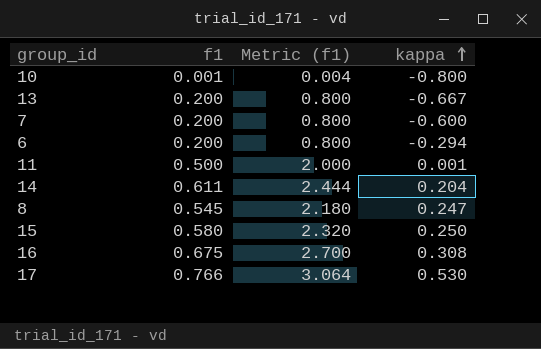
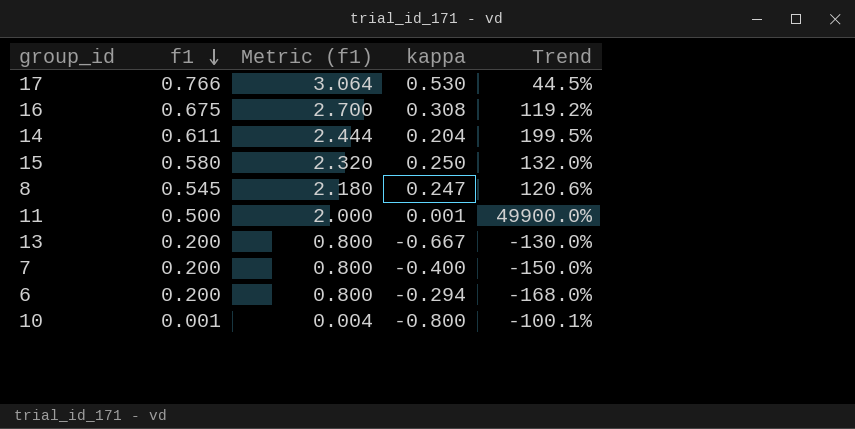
row order: kappa ascending -> f1 descending
column Trend | formula: none -> ([f1] - [kappa]) / [kappa]
7 | kappa: -0.600 -> -0.400

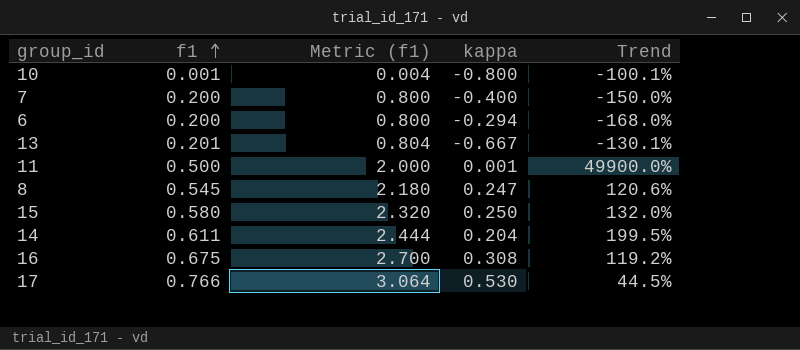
row order: f1 descending -> f1 ascending
13 | f1: 0.200 -> 0.201
13 | Metric (f1): 0.800 -> 0.804
13 | Trend: -130.0% -> -130.1%

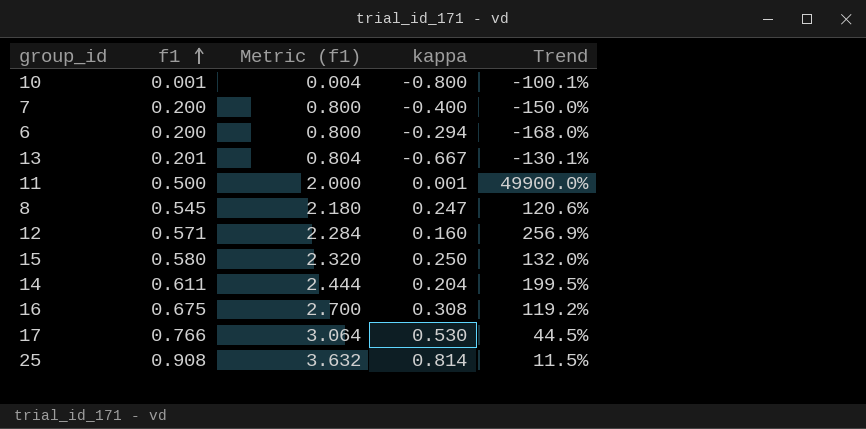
row 12: none -> 0.571 | 2.284 | 0.160 | 256.9%
row 25: none -> 0.908 | 3.632 | 0.814 | 11.5%

